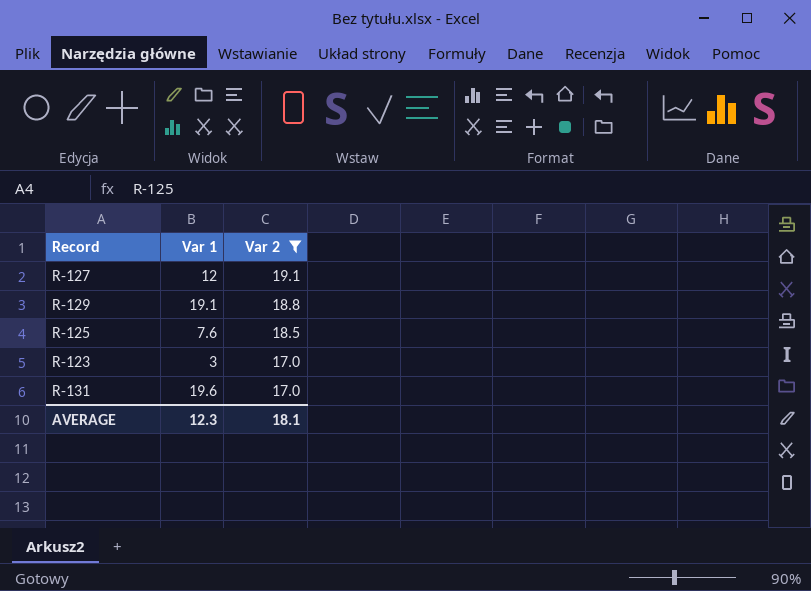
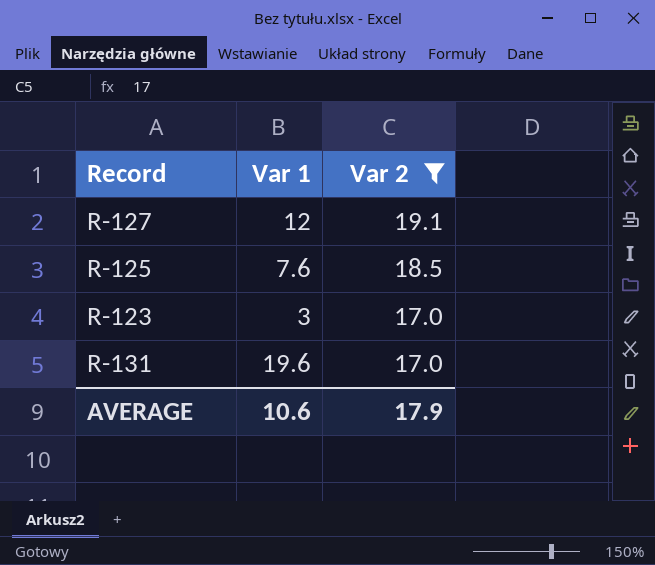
row R-129: 19.1 | 18.8 -> none
AVERAGE | Var 1: 12.3 -> 10.6
AVERAGE | Var 2: 18.1 -> 17.9

